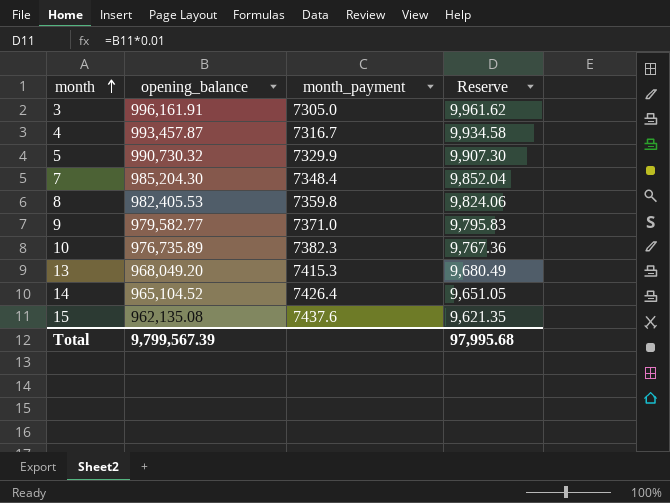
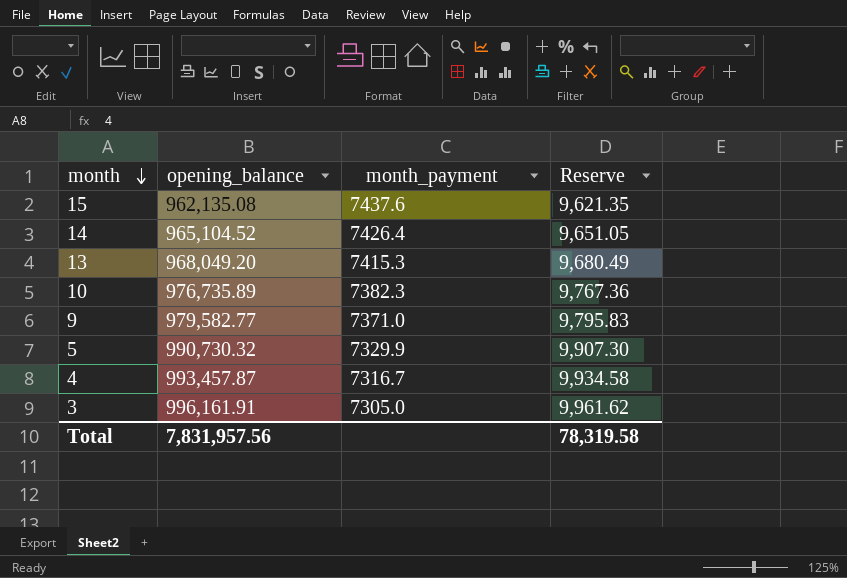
row order: month ascending -> month descending
row 7: 985,204.30 | 7348.4 | 9,852.04 -> none
row 8: 982,405.53 | 7359.8 | 9,824.06 -> none
Total | opening_balance: 9,799,567.39 -> 7,831,957.56
Total | Reserve: 97,995.68 -> 78,319.58

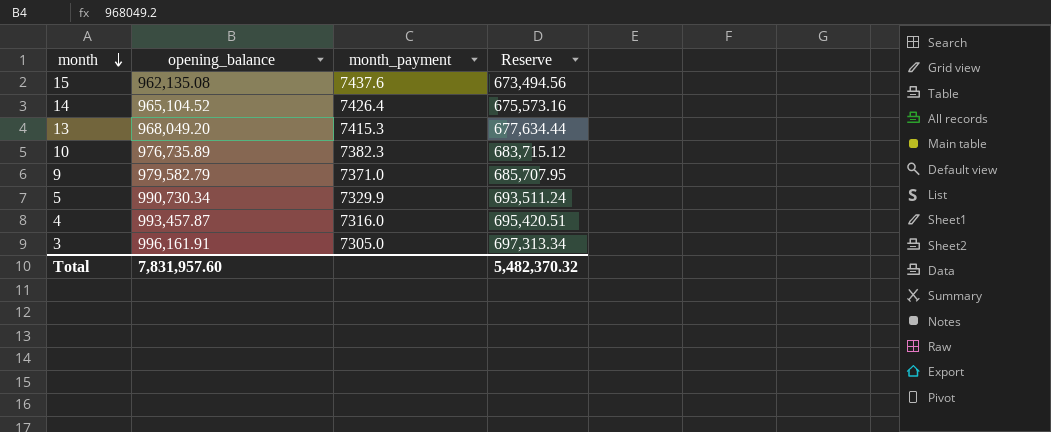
column Reserve | formula: [opening_balance] * 0.01 -> [opening_balance] * 0.7
9 | opening_balance: 979,582.77 -> 979,582.79
5 | opening_balance: 990,730.32 -> 990,730.34
4 | month_payment: 7316.7 -> 7316.0
Total | opening_balance: 7,831,957.56 -> 7,831,957.60
Total | Reserve: 78,319.58 -> 5,482,370.32

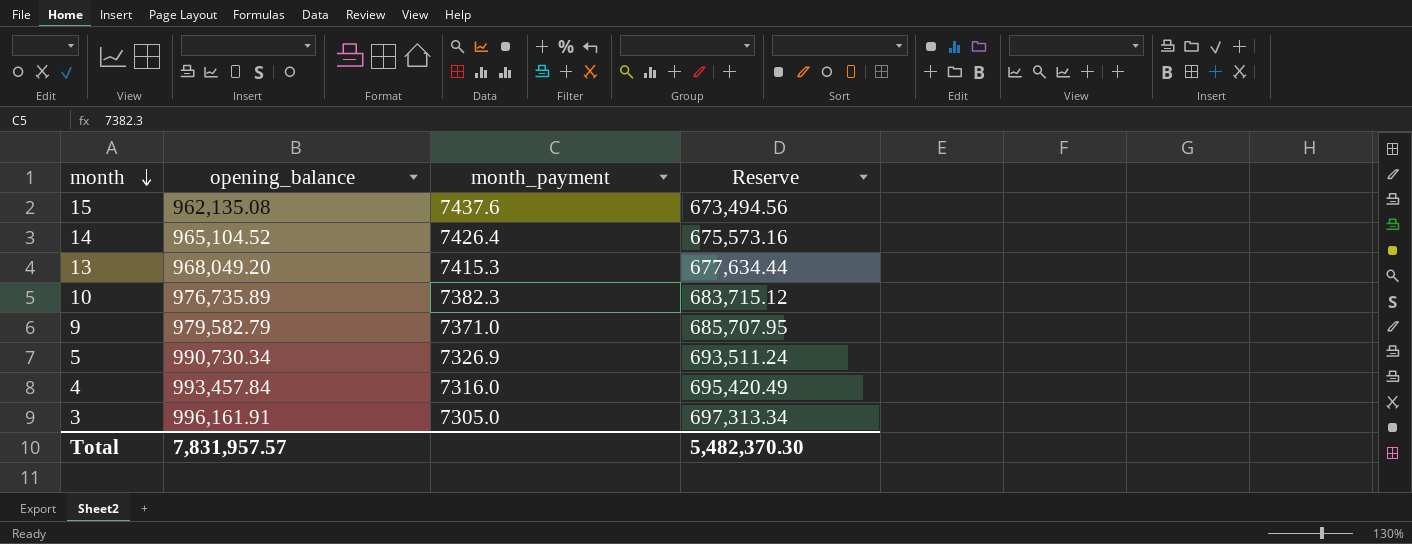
5 | month_payment: 7329.9 -> 7326.9
4 | opening_balance: 993,457.87 -> 993,457.84
4 | Reserve: 695,420.51 -> 695,420.49
Total | opening_balance: 7,831,957.60 -> 7,831,957.57
Total | Reserve: 5,482,370.32 -> 5,482,370.30

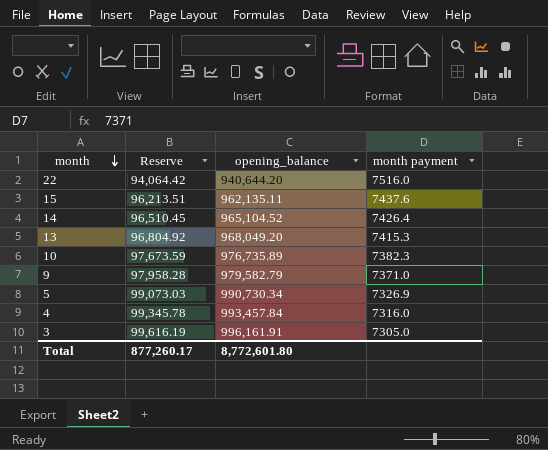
column Reserve | formula: [opening_balance] * 0.7 -> [opening_balance] * 0.1
column Reserve | position: 4 -> 2
column name: month_payment -> month payment
row 22: none -> 94,064.42 | 940,644.20 | 7516.0
15 | opening_balance: 962,135.08 -> 962,135.11
Total | Reserve: 5,482,370.30 -> 877,260.17
Total | opening_balance: 7,831,957.57 -> 8,772,601.80

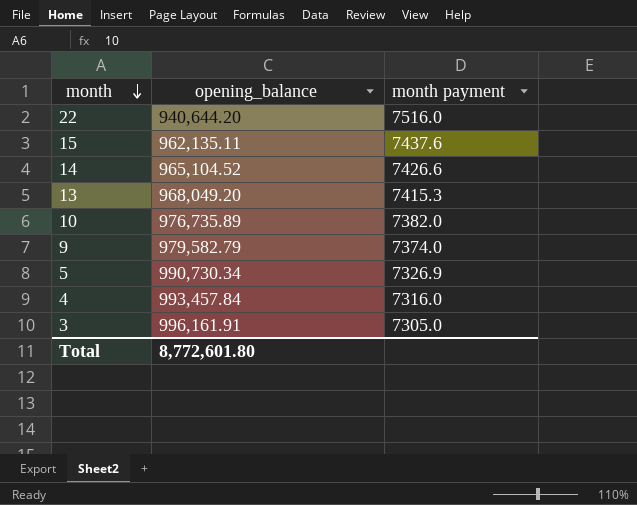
column Reserve | formula: [opening_balance] * 0.1 -> none
14 | month payment: 7426.4 -> 7426.6
10 | month payment: 7382.3 -> 7382.0
9 | month payment: 7371.0 -> 7374.0

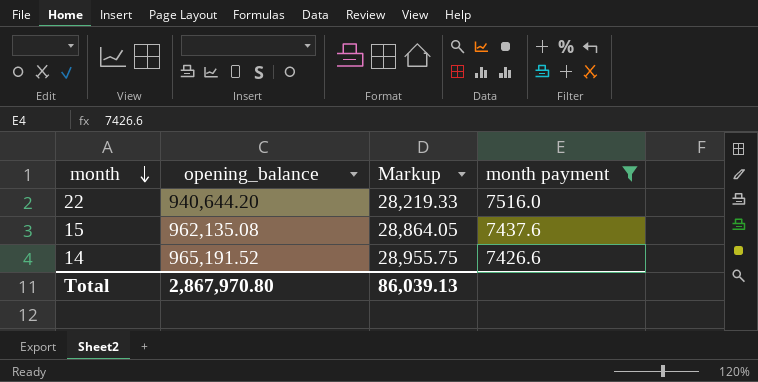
filter: none -> month payment >= 7426.6
column Markup | formula: none -> [opening_balance] * 0.03
15 | opening_balance: 962,135.11 -> 962,135.08
14 | opening_balance: 965,104.52 -> 965,191.52
Total | opening_balance: 8,772,601.80 -> 2,867,970.80

